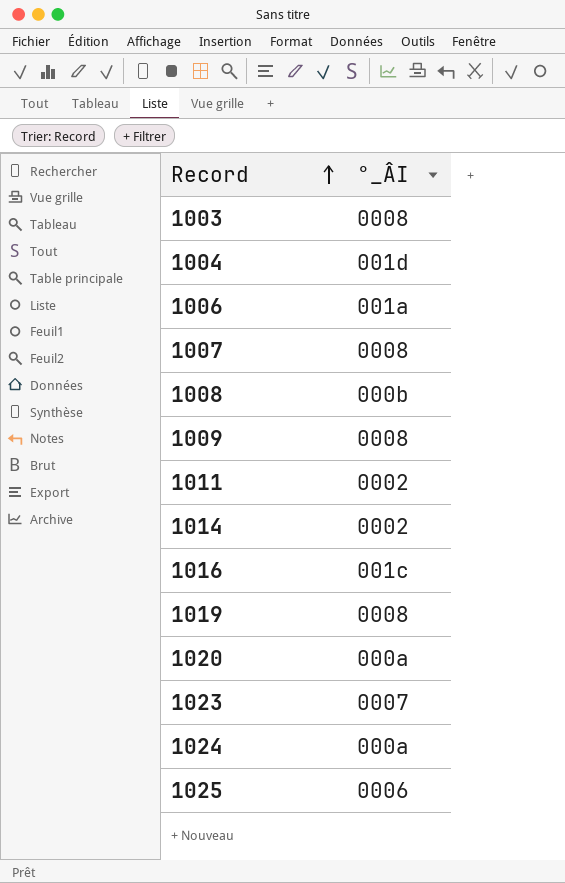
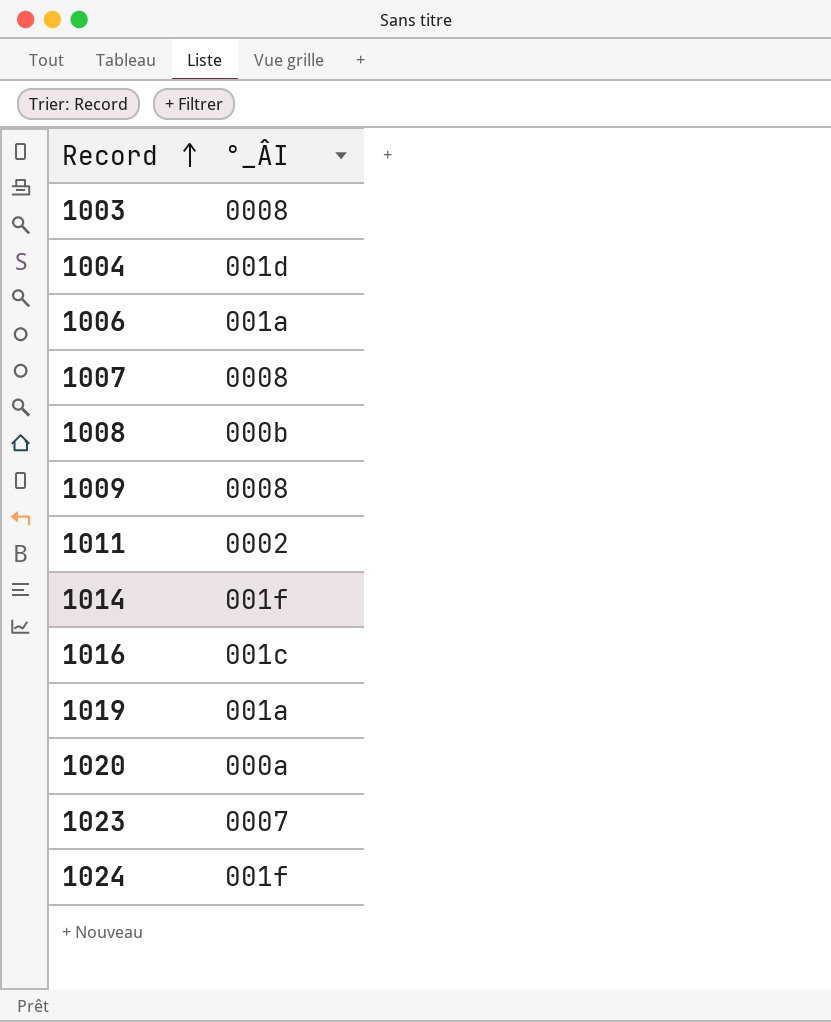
row 1025: 0006 -> none
1014 | °_ÂI: 0002 -> 001f
1019 | °_ÂI: 0008 -> 001a
1024 | °_ÂI: 000a -> 001f

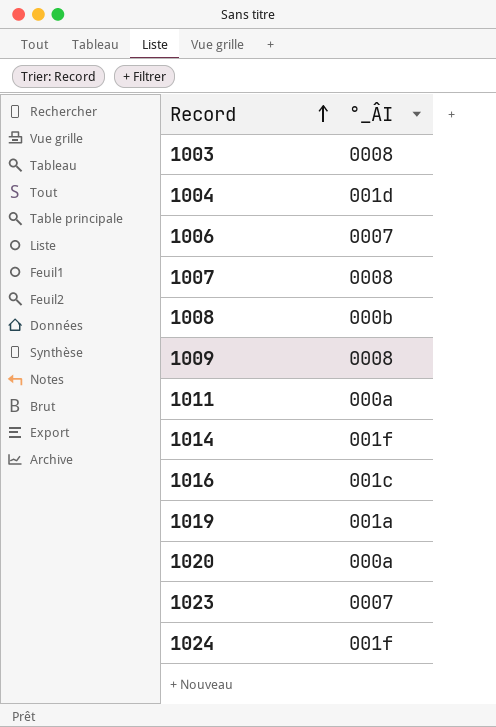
1006 | °_ÂI: 001a -> 0007
1011 | °_ÂI: 0002 -> 000a

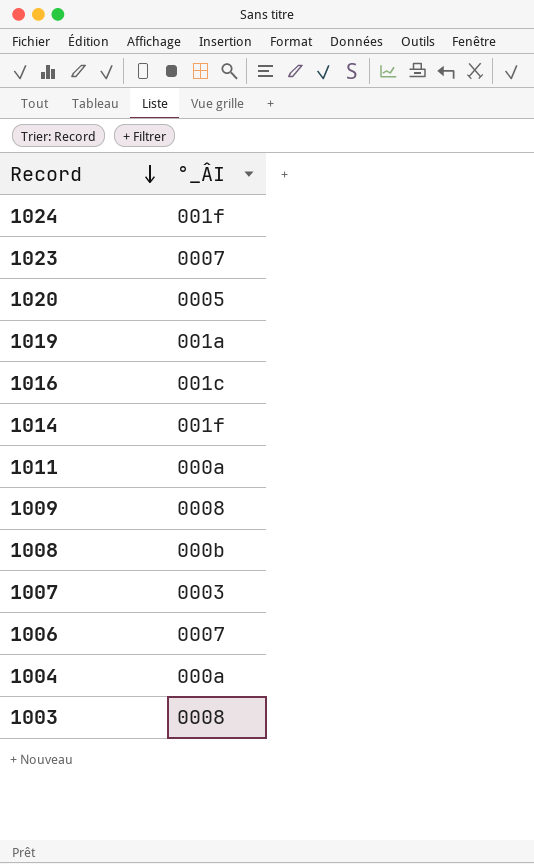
row order: Record ascending -> Record descending
1020 | °_ÂI: 000a -> 0005
1007 | °_ÂI: 0008 -> 0003
1004 | °_ÂI: 001d -> 000a

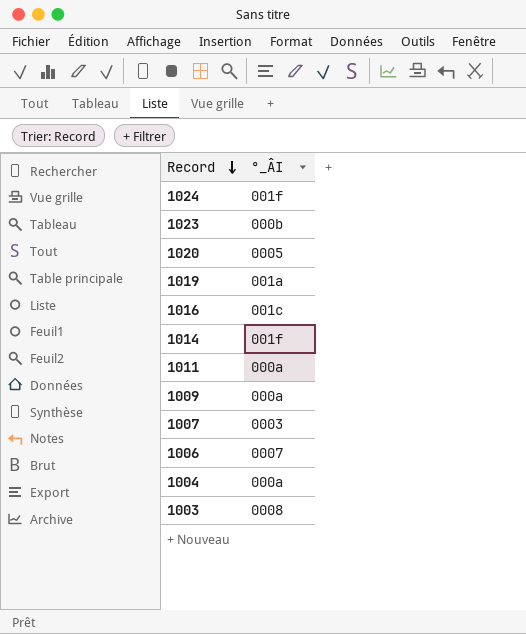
row 1008: 000b -> none
1023 | °_ÂI: 0007 -> 000b
1009 | °_ÂI: 0008 -> 000a

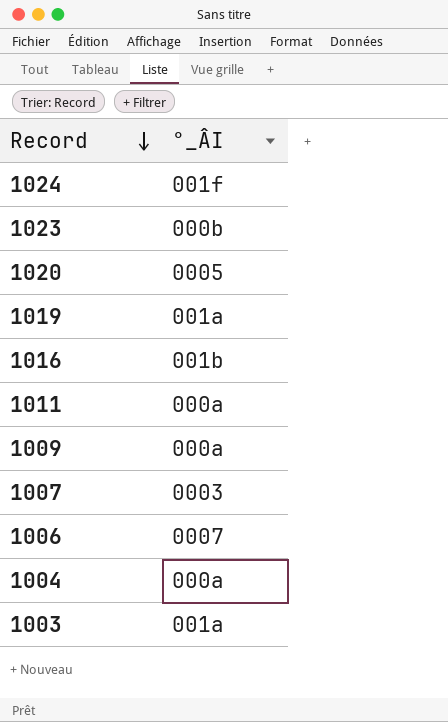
row 1014: 001f -> none
1016 | °_ÂI: 001c -> 001b
1003 | °_ÂI: 0008 -> 001a

